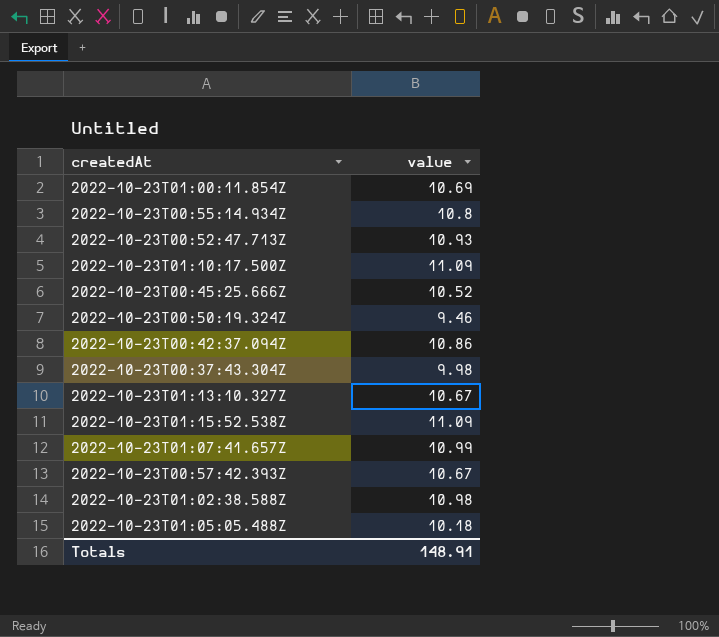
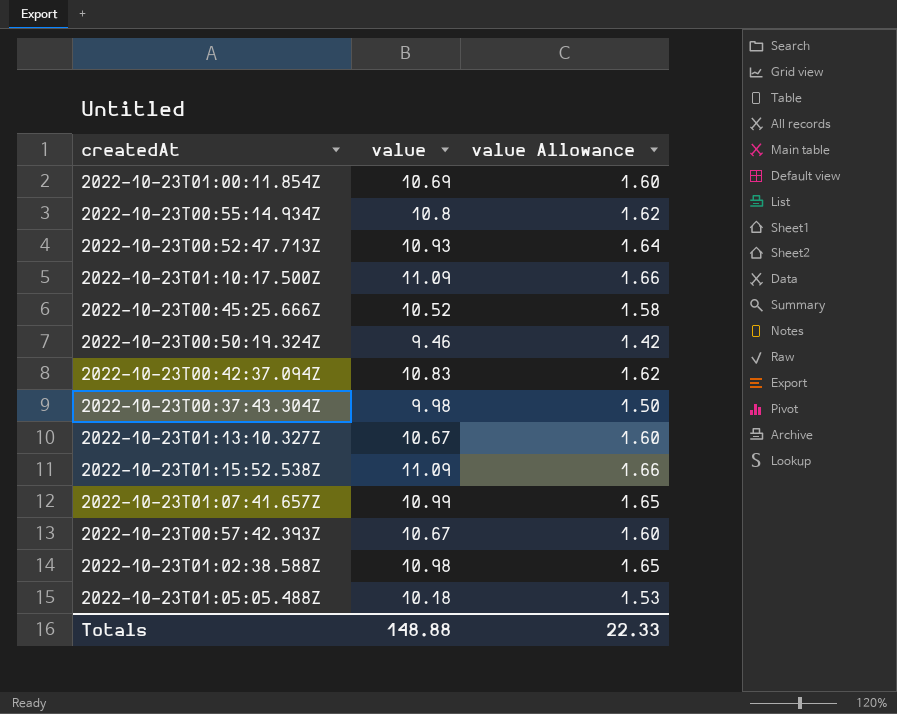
column value Allowance | formula: none -> [value] * 0.15
2022-10-23T00:42:37.094Z | value: 10.86 -> 10.83
Totals | value: 148.91 -> 148.88

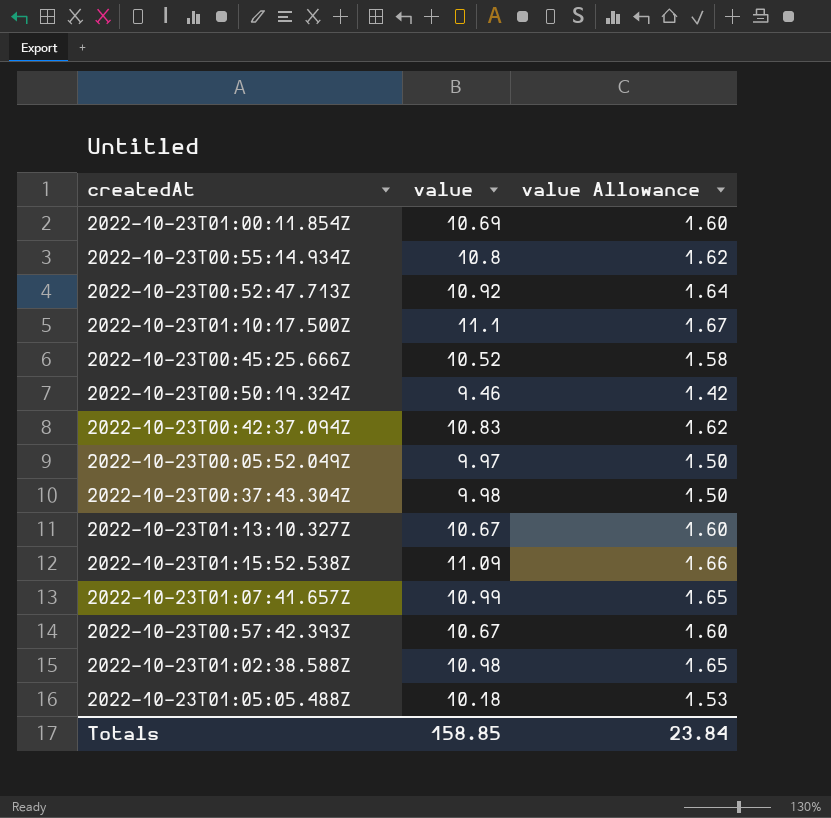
2022-10-23T00:52:47.713Z | value: 10.93 -> 10.92
2022-10-23T01:10:17.500Z | value: 11.09 -> 11.1
2022-10-23T01:10:17.500Z | value Allowance: 1.66 -> 1.67
row 2022-10-23T00:05:52.049Z: none -> 9.97 | 1.50
Totals | value: 148.88 -> 158.85
Totals | value Allowance: 22.33 -> 23.84

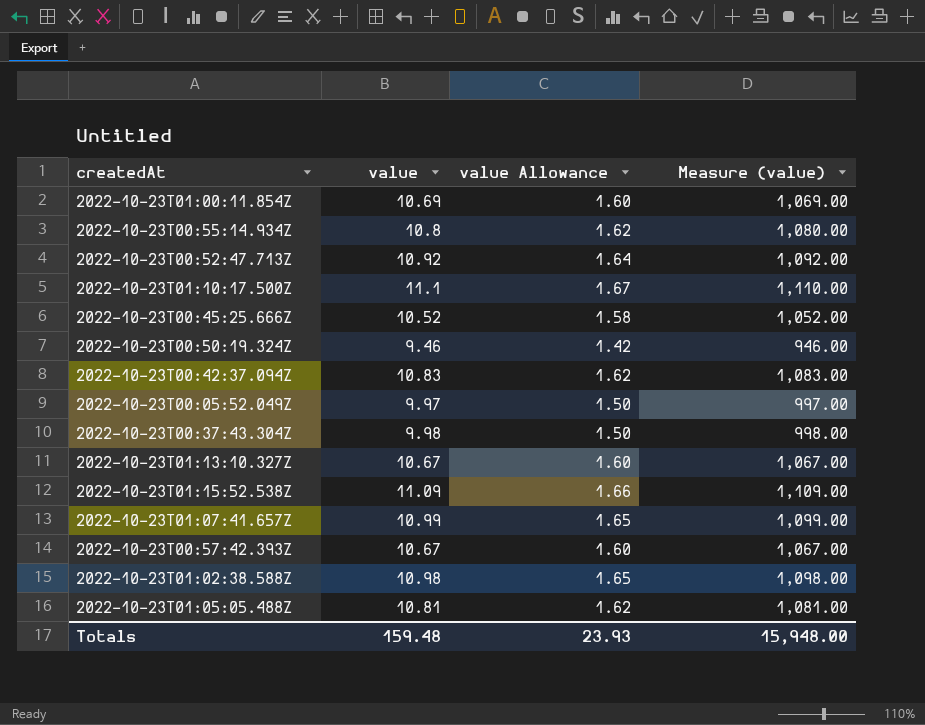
column Measure (value) | formula: none -> [value] * 100
2022-10-23T01:05:05.488Z | value: 10.18 -> 10.81
2022-10-23T01:05:05.488Z | value Allowance: 1.53 -> 1.62
Totals | value: 158.85 -> 159.48
Totals | value Allowance: 23.84 -> 23.93

